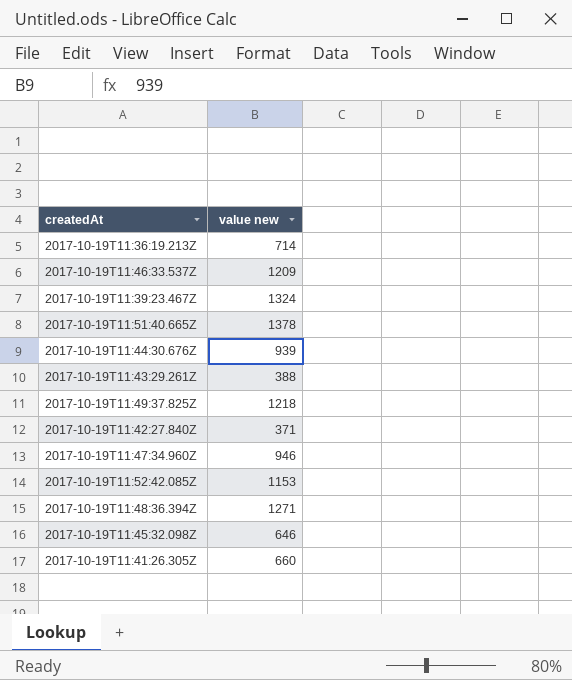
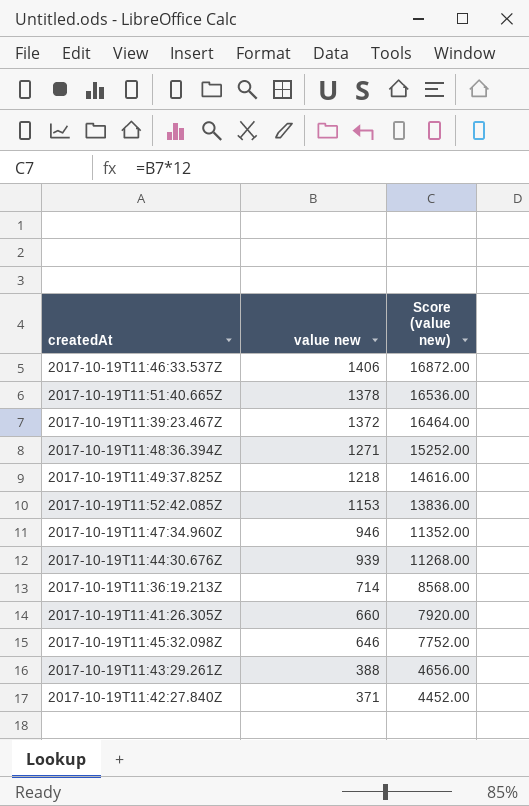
row order: none -> value new descending
column Score (value new) | formula: none -> [value new] * 12
2017-10-19T11:46:33.537Z | value new: 1209 -> 1406
2017-10-19T11:39:23.467Z | value new: 1324 -> 1372

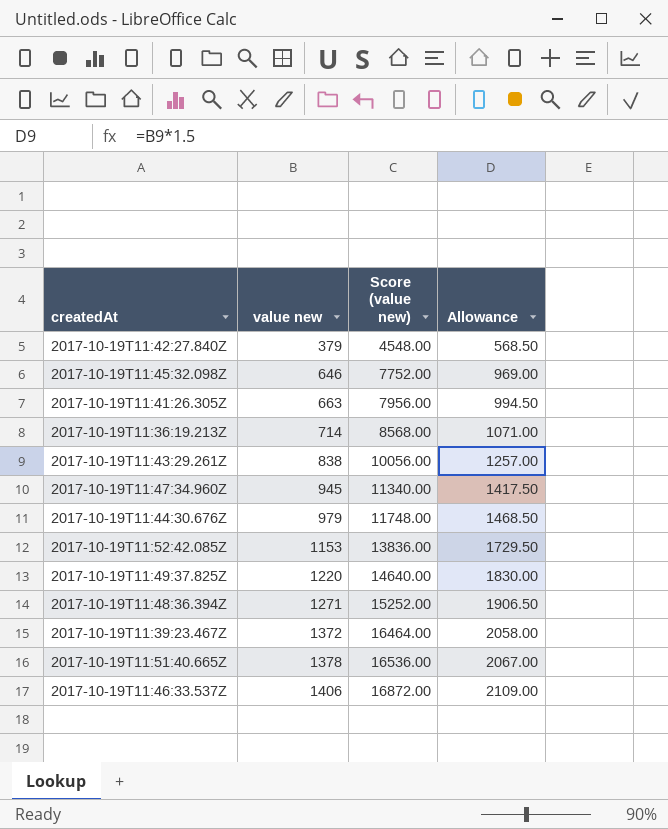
row order: value new descending -> value new ascending
column Allowance | formula: none -> [value new] * 1.5
2017-10-19T11:42:27.840Z | value new: 371 -> 379
2017-10-19T11:42:27.840Z | Score (value new): 4452.00 -> 4548.00
2017-10-19T11:41:26.305Z | value new: 660 -> 663
2017-10-19T11:41:26.305Z | Score (value new): 7920.00 -> 7956.00
2017-10-19T11:43:29.261Z | value new: 388 -> 838
2017-10-19T11:43:29.261Z | Score (value new): 4656.00 -> 10056.00
2017-10-19T11:47:34.960Z | value new: 946 -> 945
2017-10-19T11:47:34.960Z | Score (value new): 11352.00 -> 11340.00
2017-10-19T11:44:30.676Z | value new: 939 -> 979
2017-10-19T11:44:30.676Z | Score (value new): 11268.00 -> 11748.00
2017-10-19T11:49:37.825Z | value new: 1218 -> 1220
2017-10-19T11:49:37.825Z | Score (value new): 14616.00 -> 14640.00

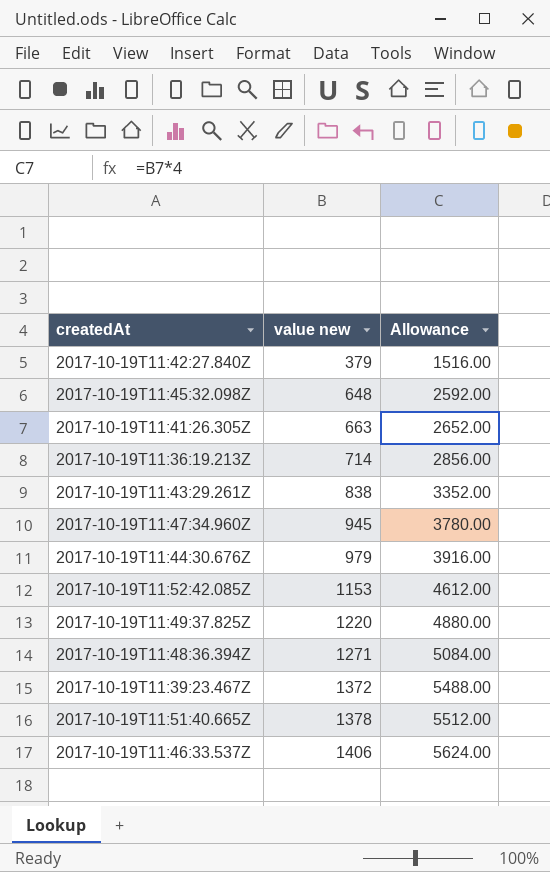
column Score (value new) | formula: [value new] * 12 -> none
column Allowance | formula: [value new] * 1.5 -> [value new] * 4
2017-10-19T11:45:32.098Z | value new: 646 -> 648

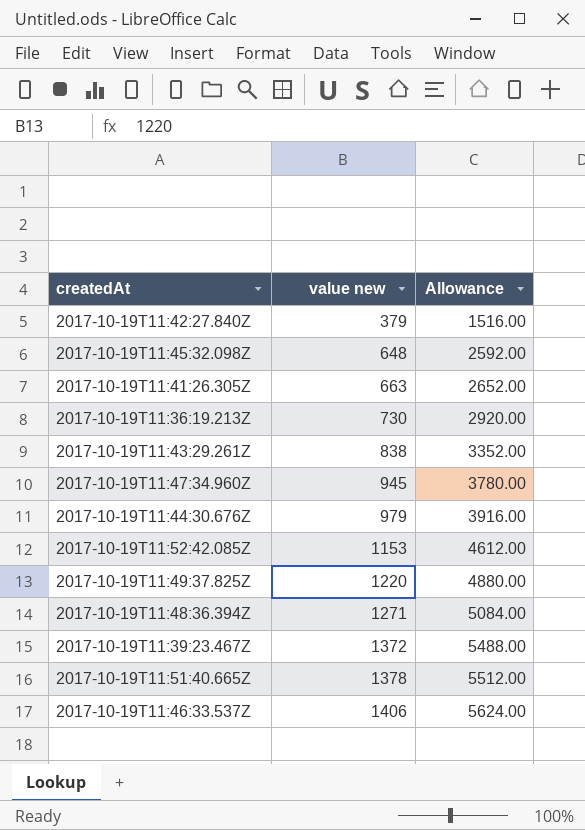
2017-10-19T11:36:19.213Z | value new: 714 -> 730
2017-10-19T11:36:19.213Z | Allowance: 2856.00 -> 2920.00

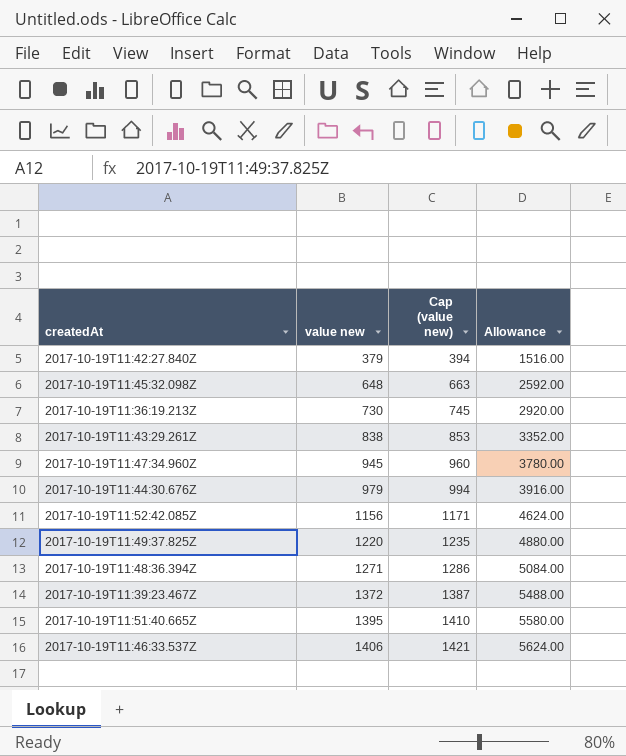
column Cap (value new) | formula: none -> [value new] + 15
row 2017-10-19T11:41:26.305Z: 663 | 2652.00 -> none
2017-10-19T11:52:42.085Z | value new: 1153 -> 1156
2017-10-19T11:52:42.085Z | Allowance: 4612.00 -> 4624.00
2017-10-19T11:51:40.665Z | value new: 1378 -> 1395
2017-10-19T11:51:40.665Z | Allowance: 5512.00 -> 5580.00

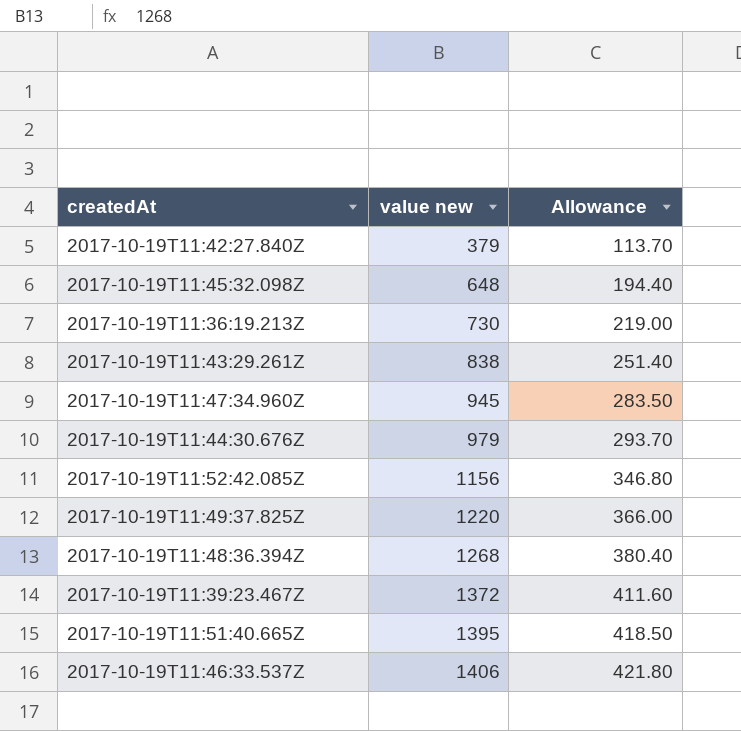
column Cap (value new) | formula: [value new] + 15 -> none
column Allowance | formula: [value new] * 4 -> [value new] * 0.3
2017-10-19T11:48:36.394Z | value new: 1271 -> 1268

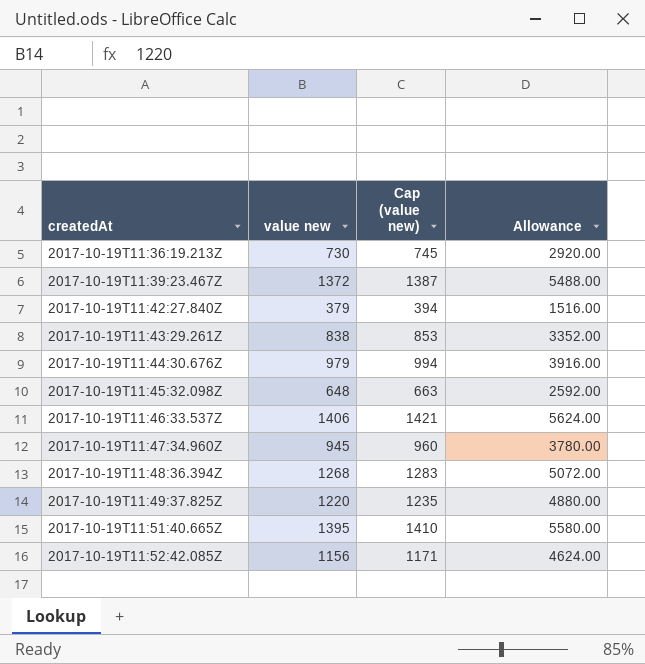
row order: value new ascending -> createdAt ascending
column Cap (value new) | formula: none -> [value new] + 15
column Allowance | formula: [value new] * 0.3 -> [value new] * 4

